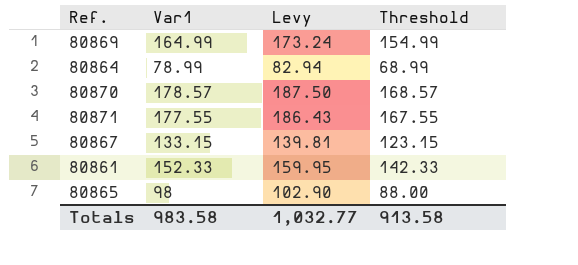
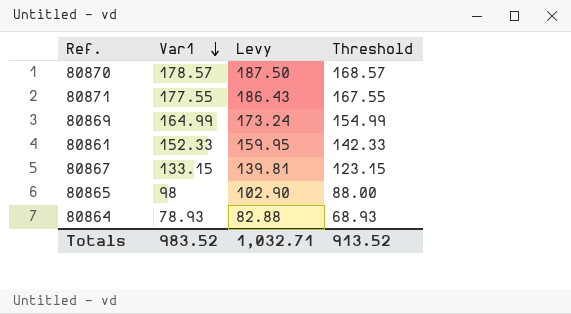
row order: none -> Var1 descending
80864 | Var1: 78.99 -> 78.93
80864 | Levy: 82.94 -> 82.88
80864 | Threshold: 68.99 -> 68.93
Totals | Var1: 983.58 -> 983.52
Totals | Levy: 1,032.77 -> 1,032.71
Totals | Threshold: 913.58 -> 913.52

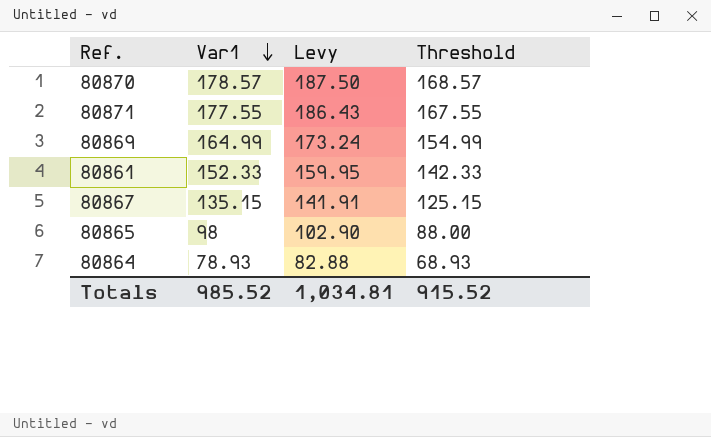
80867 | Var1: 133.15 -> 135.15
80867 | Levy: 139.81 -> 141.91
80867 | Threshold: 123.15 -> 125.15
Totals | Var1: 983.52 -> 985.52
Totals | Levy: 1,032.71 -> 1,034.81
Totals | Threshold: 913.52 -> 915.52

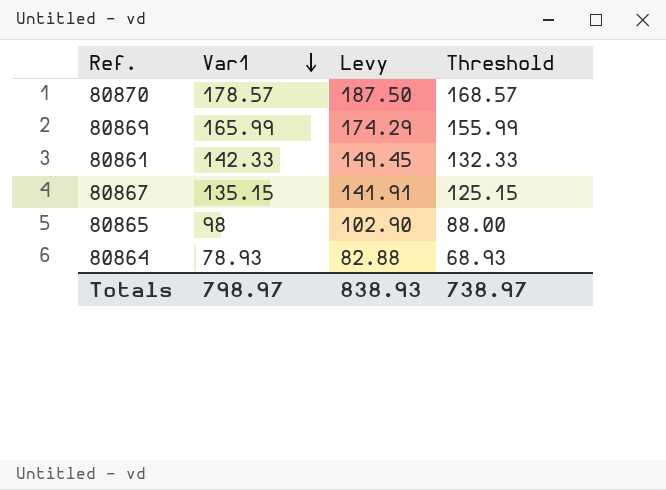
row 80871: 177.55 | 186.43 | 167.55 -> none
80869 | Var1: 164.99 -> 165.99
80869 | Levy: 173.24 -> 174.29
80869 | Threshold: 154.99 -> 155.99
80861 | Var1: 152.33 -> 142.33
80861 | Levy: 159.95 -> 149.45
80861 | Threshold: 142.33 -> 132.33
Totals | Var1: 985.52 -> 798.97
Totals | Levy: 1,034.81 -> 838.93
Totals | Threshold: 915.52 -> 738.97

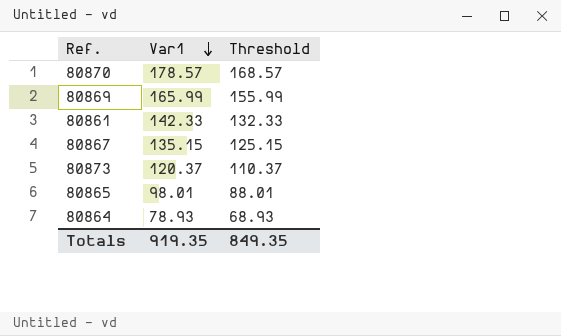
column Levy | formula: [Var1] * 1.05 -> none
row 80873: none -> 120.37 | 110.37
80865 | Var1: 98 -> 98.01
80865 | Threshold: 88.00 -> 88.01
Totals | Var1: 798.97 -> 919.35
Totals | Threshold: 738.97 -> 849.35

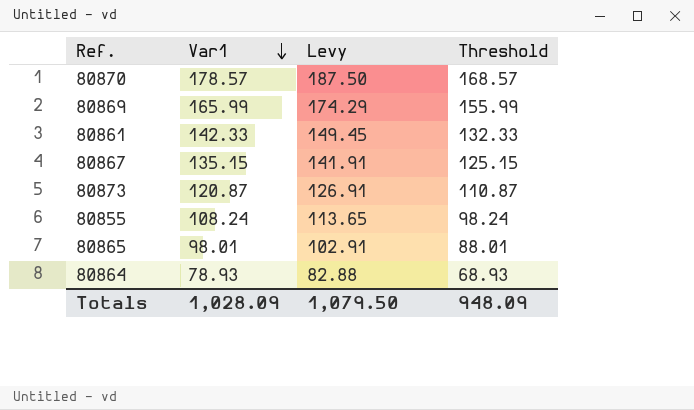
column Levy | formula: none -> [Var1] * 1.05
80873 | Var1: 120.37 -> 120.87
80873 | Threshold: 110.37 -> 110.87
row 80855: none -> 108.24 | 113.65 | 98.24
Totals | Var1: 919.35 -> 1,028.09
Totals | Threshold: 849.35 -> 948.09

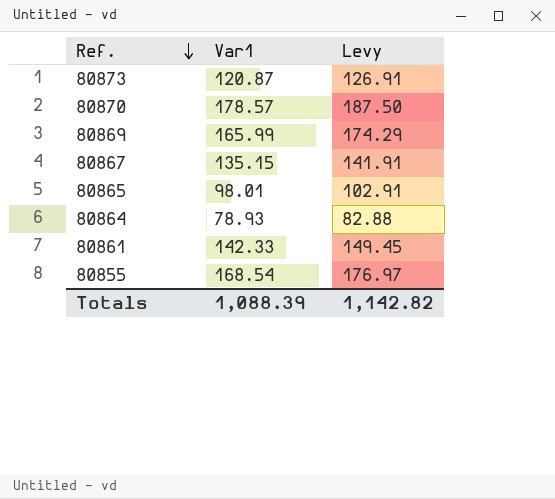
row order: Var1 descending -> Ref. descending
column Threshold | formula: [Var1] - 10 -> none
80855 | Var1: 108.24 -> 168.54
80855 | Levy: 113.65 -> 176.97
Totals | Var1: 1,028.09 -> 1,088.39
Totals | Levy: 1,079.50 -> 1,142.82

